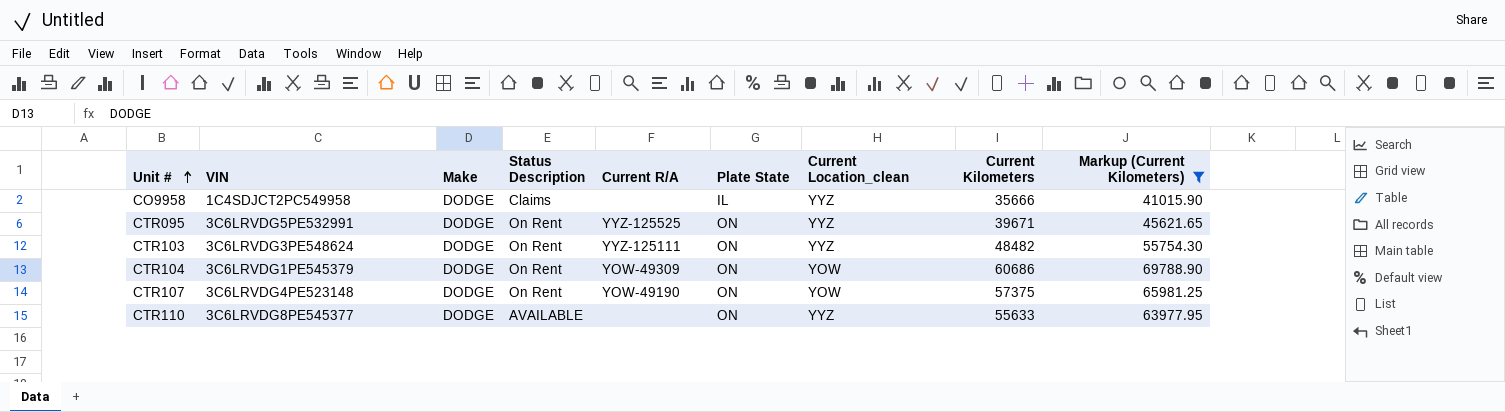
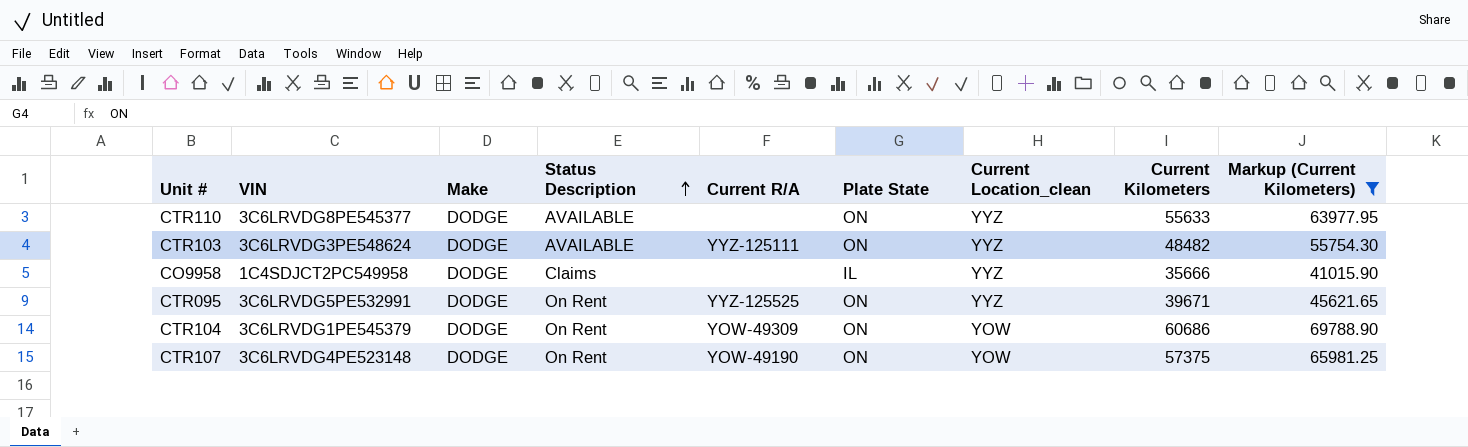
row order: Unit # ascending -> Status Description ascending
CTR103 | Status Description: On Rent -> AVAILABLE

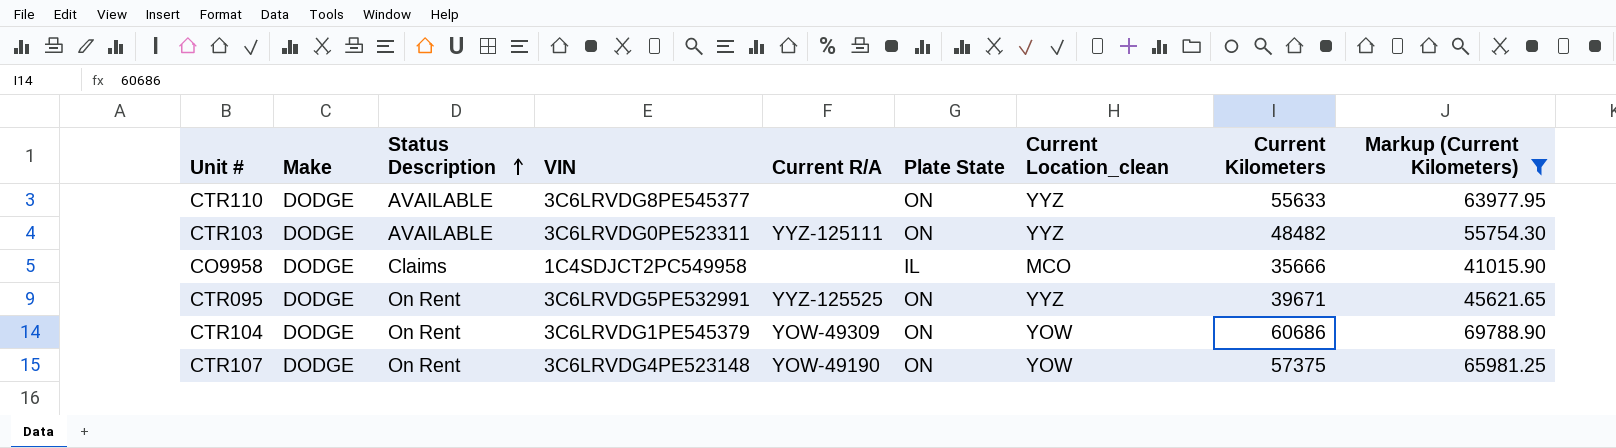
column VIN | position: 2 -> 4
CTR103 | VIN: 3C6LRVDG3PE548624 -> 3C6LRVDG0PE523311
CO9958 | Current Location_clean: YYZ -> MCO

